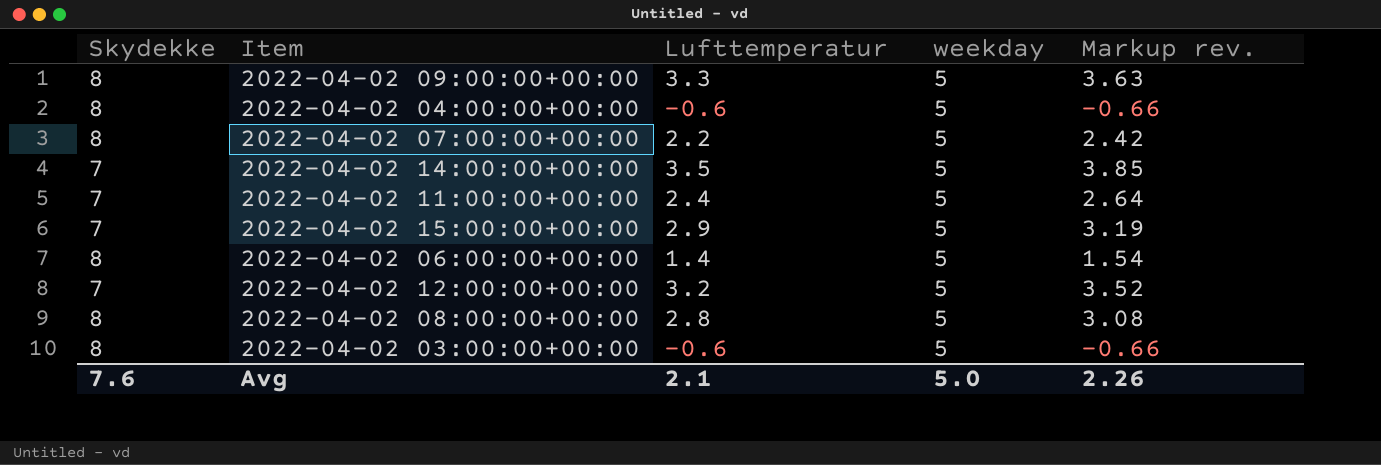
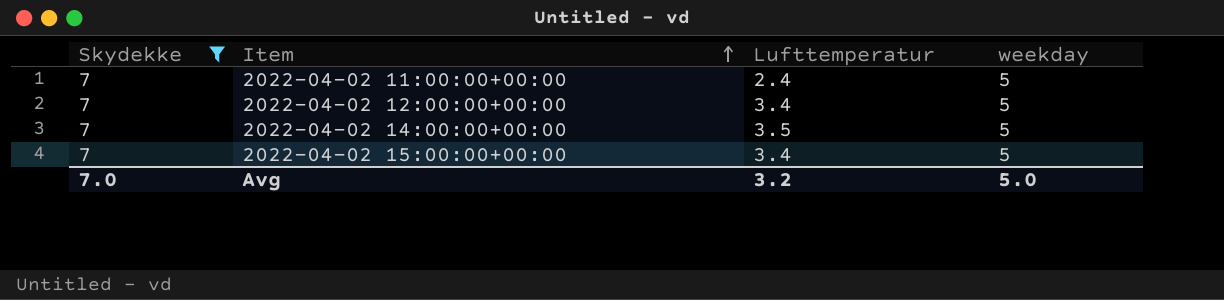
filter: none -> Skydekke = 7
row order: none -> Item ascending
column Markup rev. | formula: [Lufttemperatur] * 1.1 -> none
2022-04-02 12:00:00+00:00 | Lufttemperatur: 3.2 -> 3.4
2022-04-02 15:00:00+00:00 | Lufttemperatur: 2.9 -> 3.4
Avg | Skydekke: 7.6 -> 7.0
Avg | Lufttemperatur: 2.1 -> 3.2

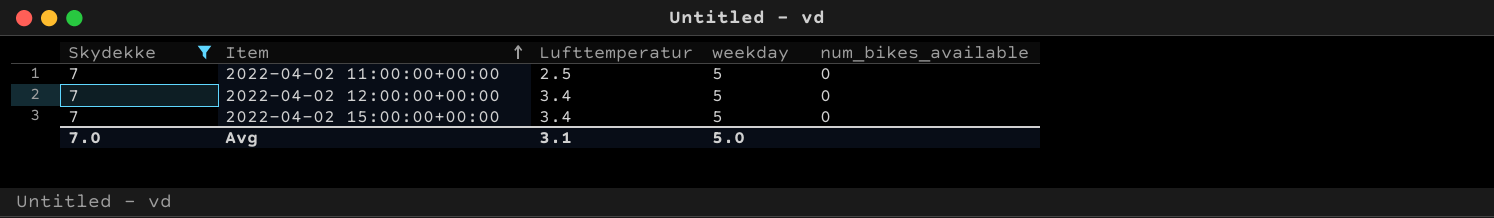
column num_bikes_available | position: none -> 5
row 2022-04-02 14:00:00+00:00: 7 | 3.5 | 5 -> none
2022-04-02 11:00:00+00:00 | Lufttemperatur: 2.4 -> 2.5
Avg | Lufttemperatur: 3.2 -> 3.1

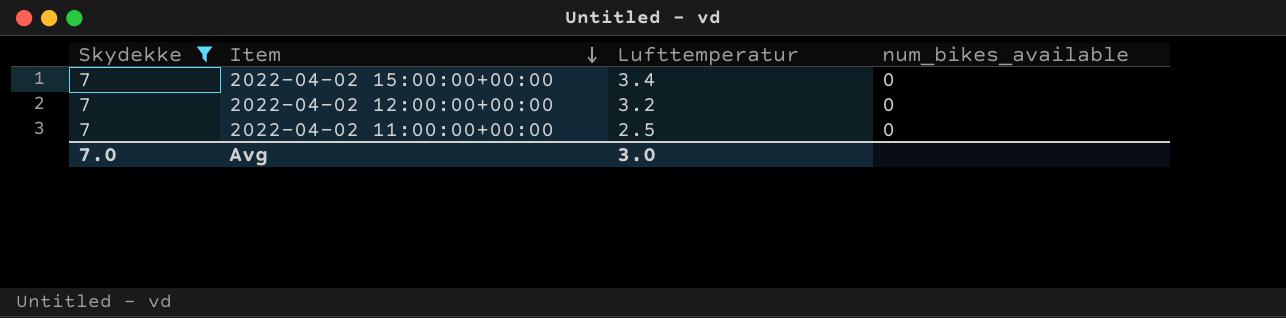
row order: Item ascending -> Item descending
column weekday | position: 4 -> none
2022-04-02 12:00:00+00:00 | Lufttemperatur: 3.4 -> 3.2
Avg | Lufttemperatur: 3.1 -> 3.0

